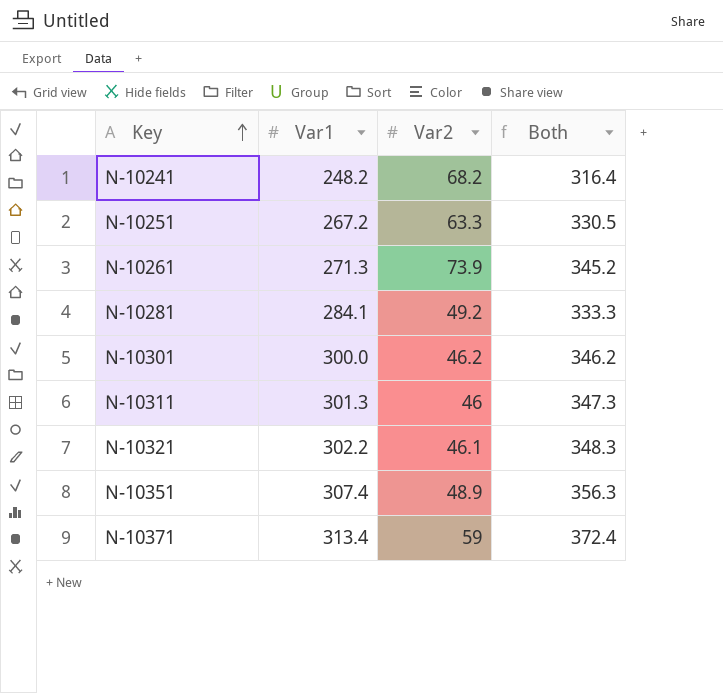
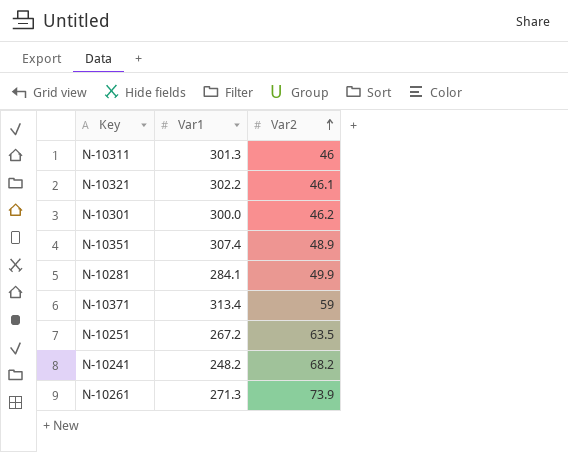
row order: Key ascending -> Var2 ascending
column Both | formula: [Var1] + [Var2] -> none
N-10281 | Var2: 49.2 -> 49.9
N-10251 | Var2: 63.3 -> 63.5

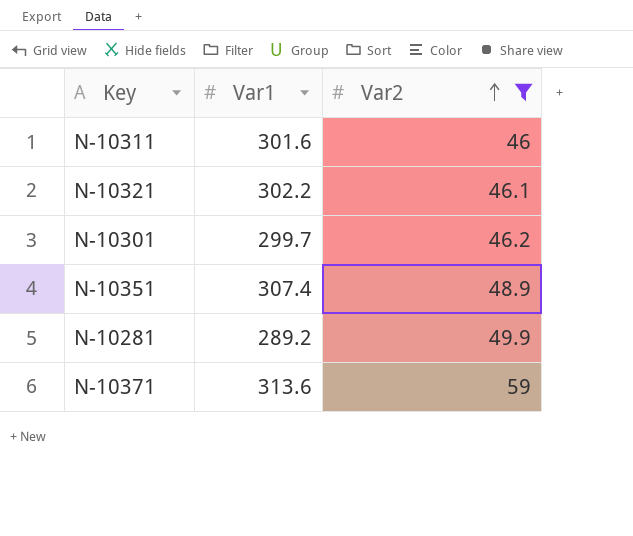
filter: none -> Var2 <= 59
N-10311 | Var1: 301.3 -> 301.6
N-10301 | Var1: 300.0 -> 299.7
N-10281 | Var1: 284.1 -> 289.2
N-10371 | Var1: 313.4 -> 313.6

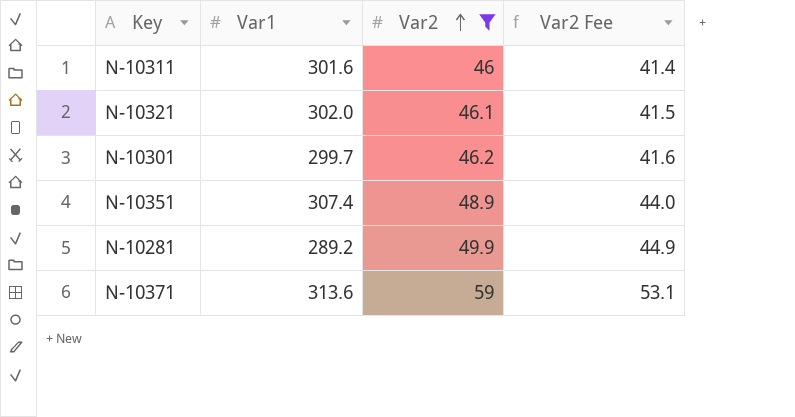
column Var2 Fee | formula: none -> [Var2] * 0.9
N-10321 | Var1: 302.2 -> 302.0

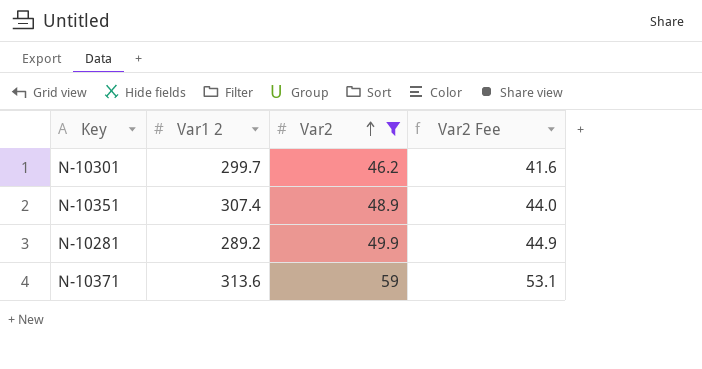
column name: Var1 -> Var1 2
row N-10311: 301.6 | 46 | 41.4 -> none
row N-10321: 302.0 | 46.1 | 41.5 -> none

